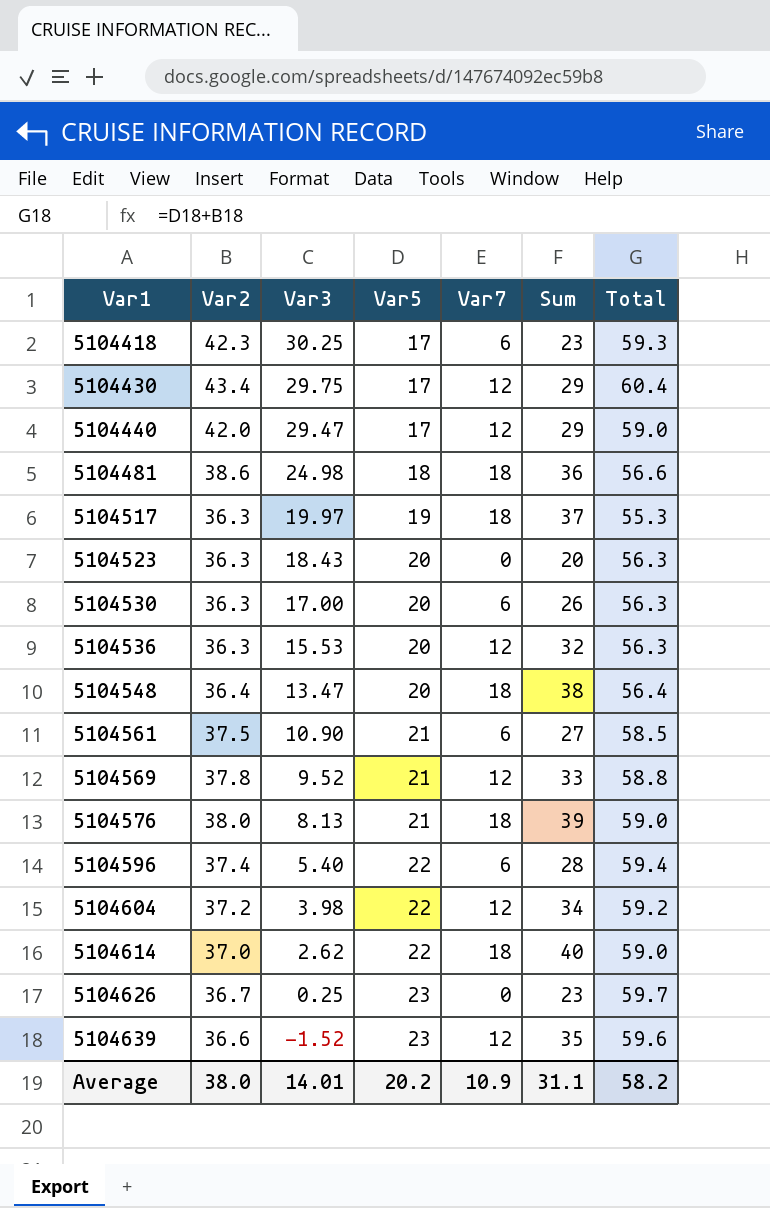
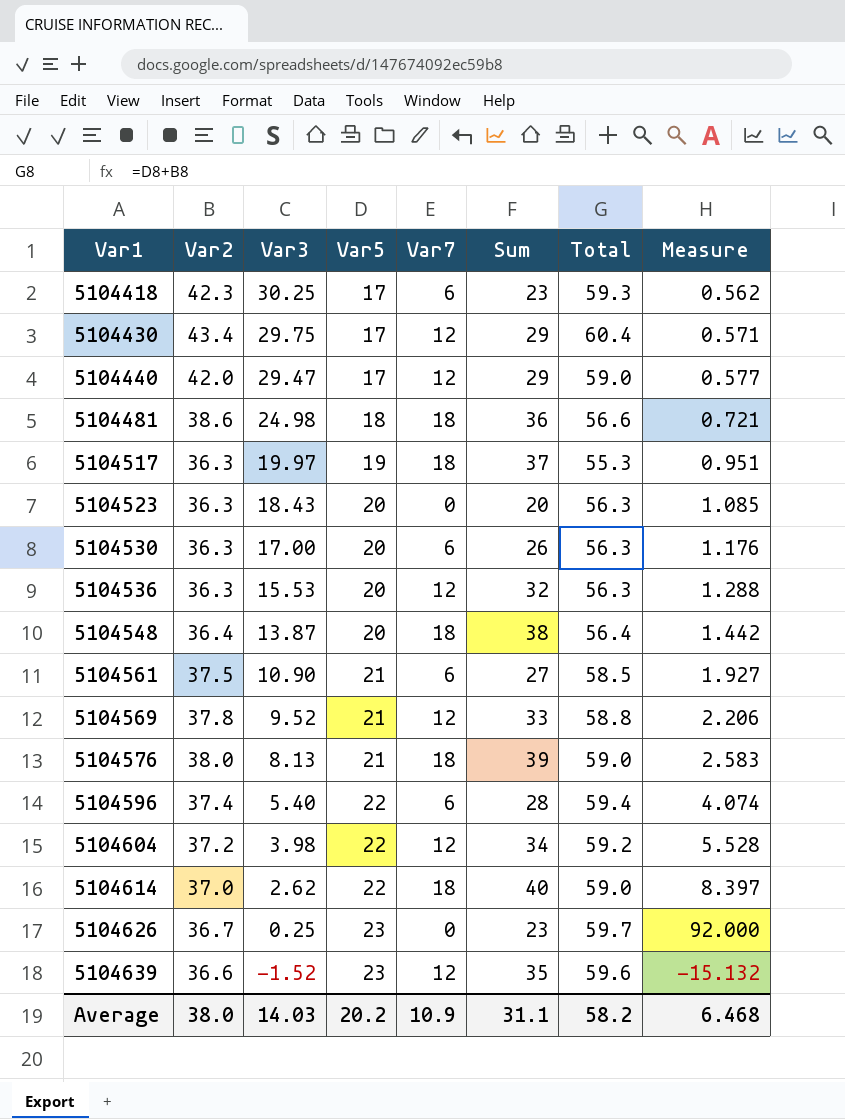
column Measure | formula: none -> [Var5] / [Var3]
5104548 | Var3: 13.47 -> 13.87
Average | Var3: 14.01 -> 14.03

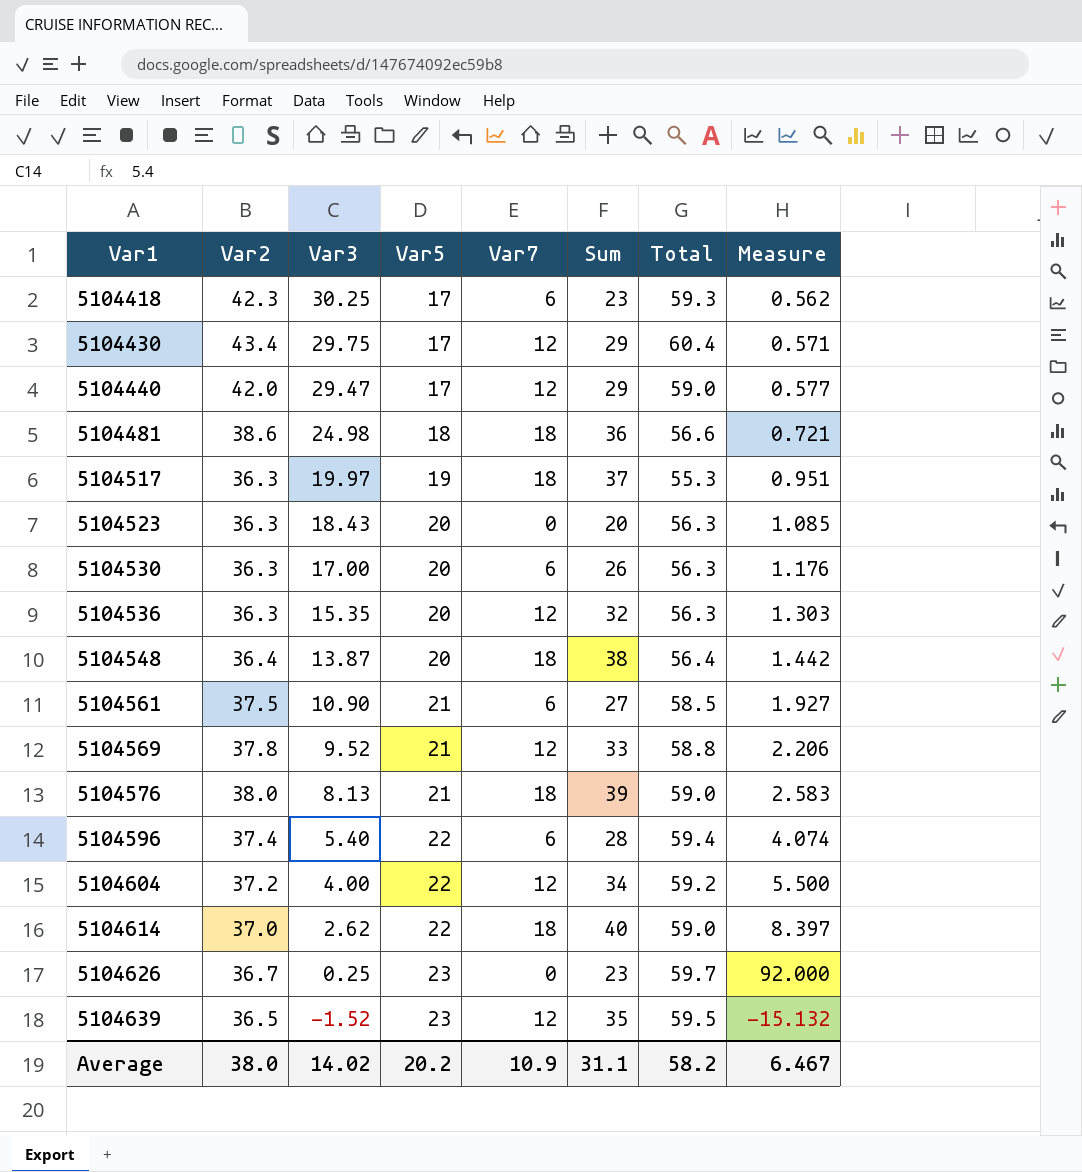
5104536 | Var3: 15.53 -> 15.35
5104536 | Measure: 1.288 -> 1.303
5104604 | Var3: 3.98 -> 4.00
5104604 | Measure: 5.528 -> 5.500
5104639 | Var2: 36.6 -> 36.5
5104639 | Total: 59.6 -> 59.5
Average | Var3: 14.03 -> 14.02
Average | Measure: 6.468 -> 6.467

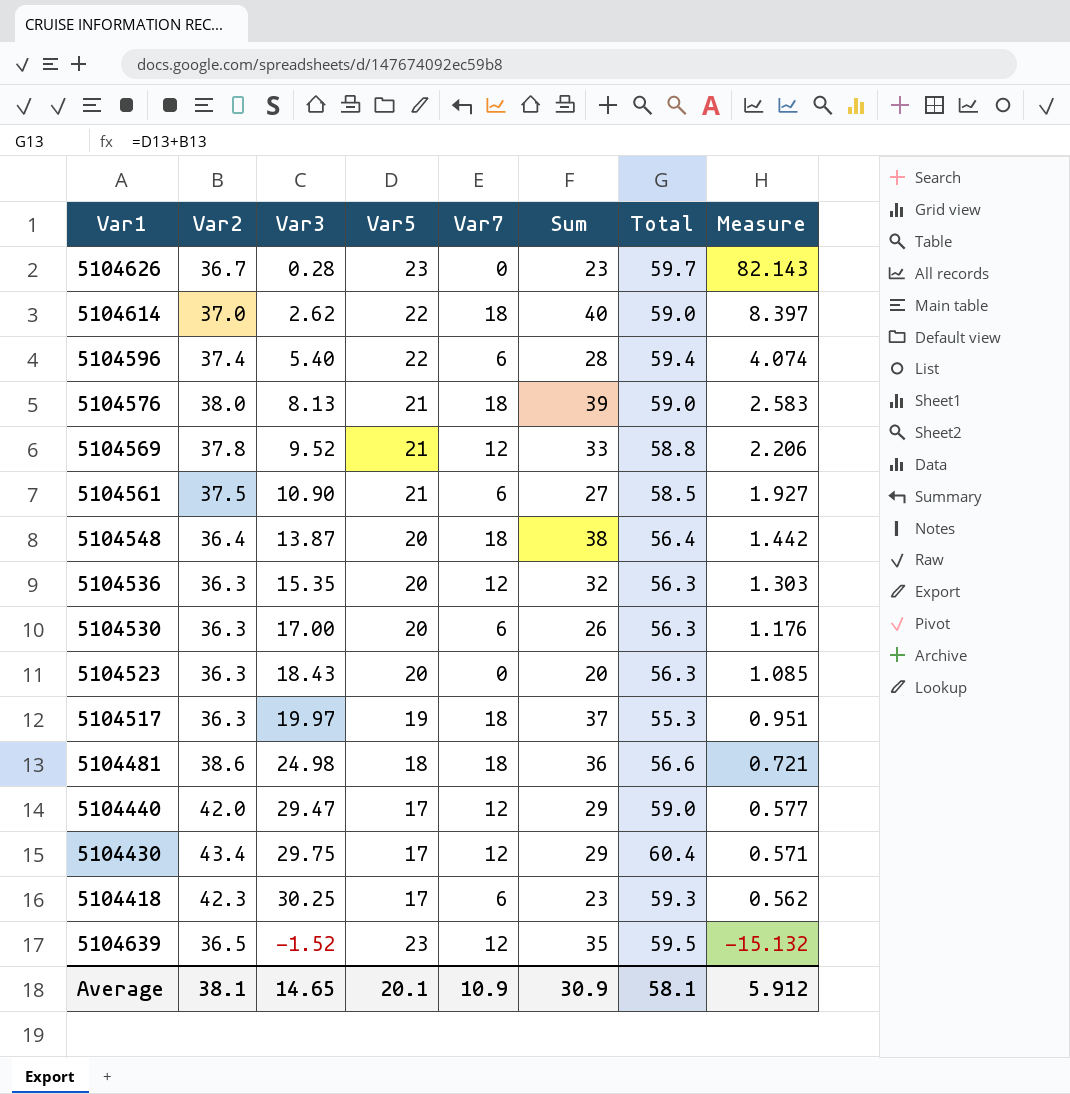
row order: Var1 ascending -> Measure descending
row 5104604: 37.2 | 4.00 | 22 | 12 | 34 | 59.2 | 5.500 -> none
5104626 | Var3: 0.25 -> 0.28
5104626 | Measure: 92.000 -> 82.143
Average | Var2: 38.0 -> 38.1
Average | Var3: 14.02 -> 14.65
Average | Var5: 20.2 -> 20.1
Average | Sum: 31.1 -> 30.9
Average | Total: 58.2 -> 58.1
Average | Measure: 6.467 -> 5.912

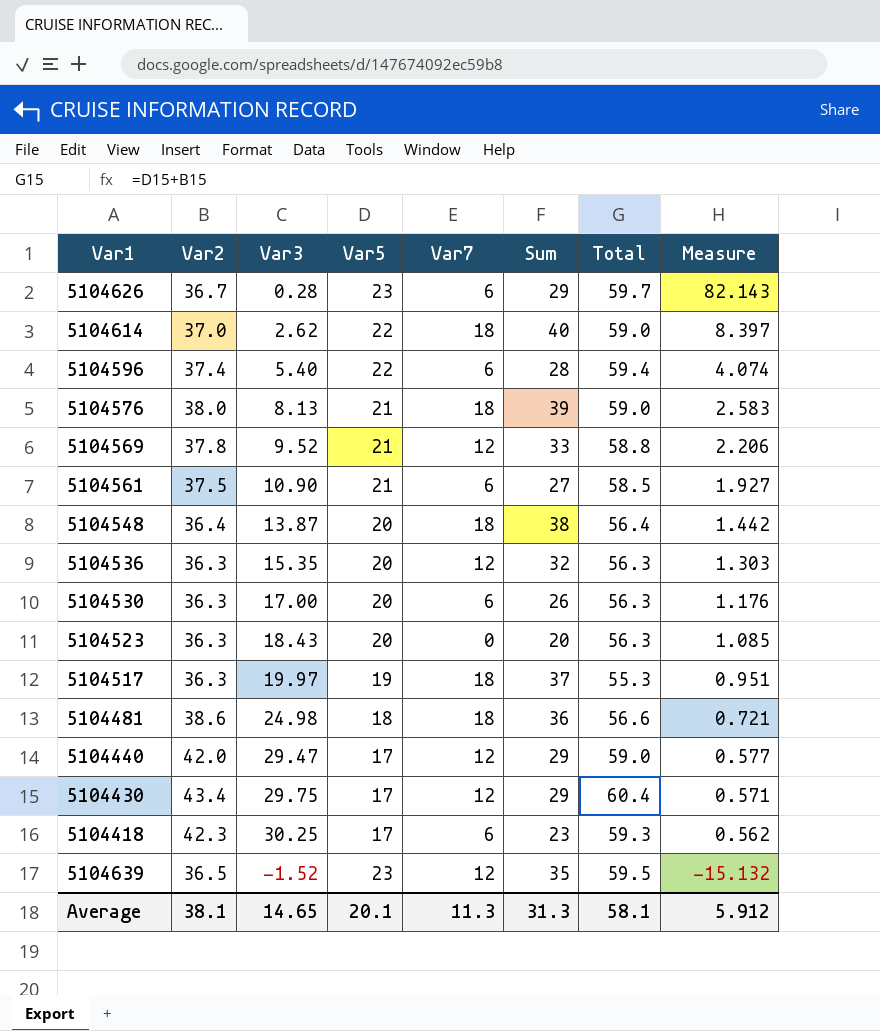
5104626 | Var7: 0 -> 6
5104626 | Sum: 23 -> 29
Average | Var7: 10.9 -> 11.3
Average | Sum: 30.9 -> 31.3

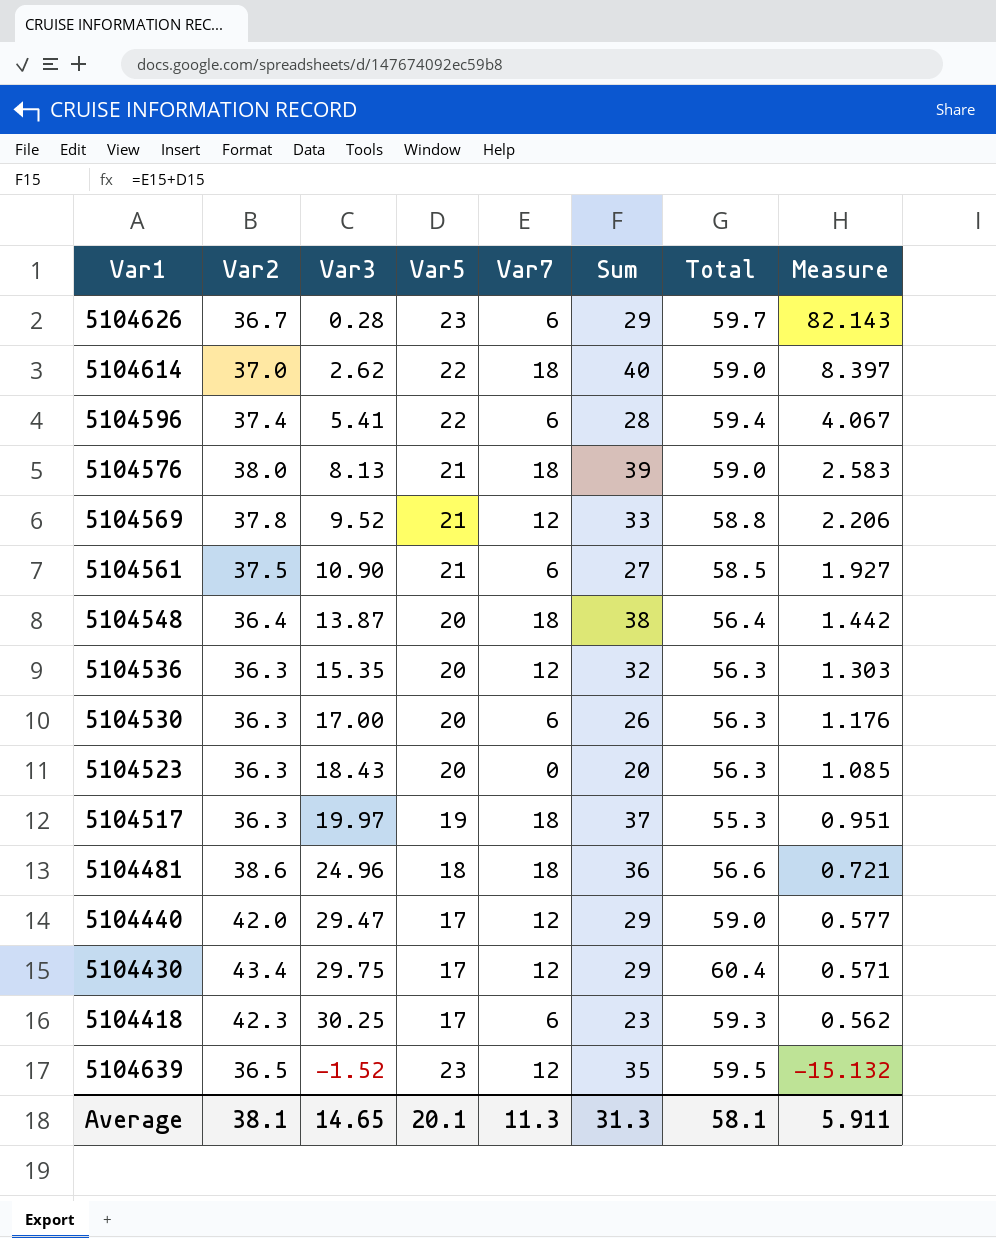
5104596 | Var3: 5.40 -> 5.41
5104596 | Measure: 4.074 -> 4.067
5104481 | Var3: 24.98 -> 24.96
Average | Measure: 5.912 -> 5.911

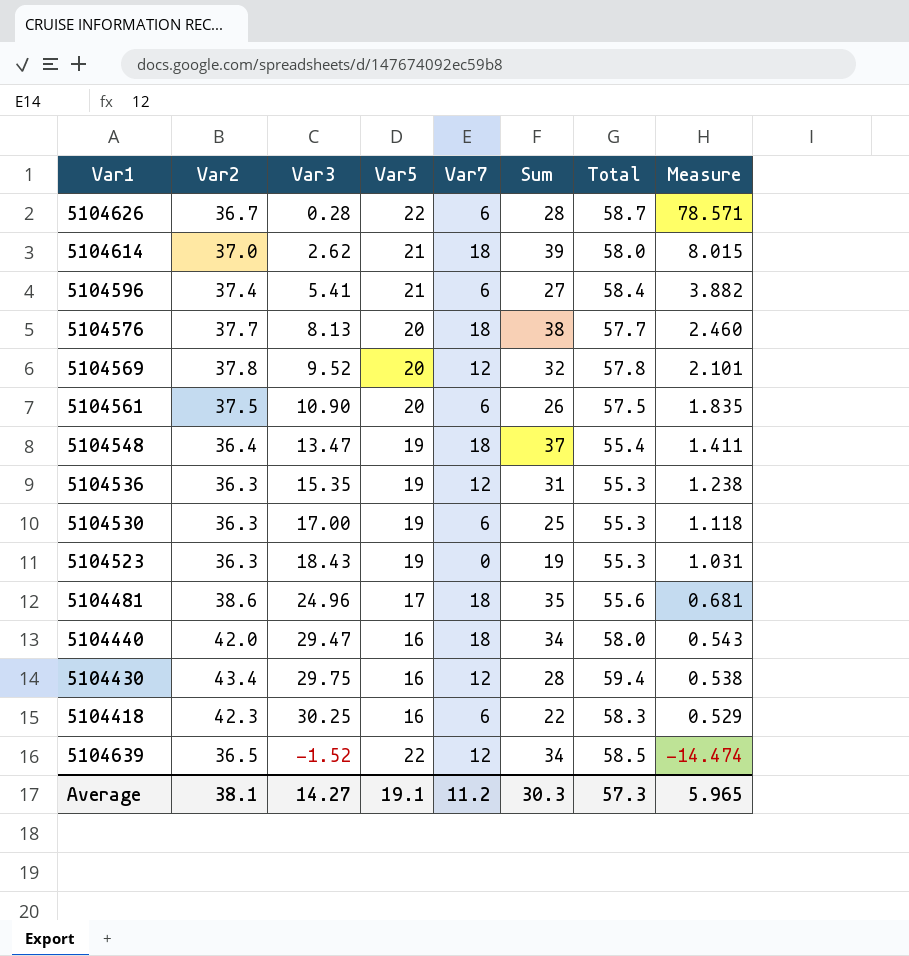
row 5104517: 36.3 | 19.97 | 19 | 18 | 37 | 55.3 | 0.951 -> none
5104626 | Var5: 23 -> 22
5104626 | Sum: 29 -> 28
5104626 | Total: 59.7 -> 58.7
5104626 | Measure: 82.143 -> 78.571
5104614 | Var5: 22 -> 21
5104614 | Sum: 40 -> 39
5104614 | Total: 59.0 -> 58.0
5104614 | Measure: 8.397 -> 8.015
5104596 | Var5: 22 -> 21
5104596 | Sum: 28 -> 27
5104596 | Total: 59.4 -> 58.4
5104596 | Measure: 4.067 -> 3.882
5104576 | Var2: 38.0 -> 37.7
5104576 | Var5: 21 -> 20
5104576 | Sum: 39 -> 38
5104576 | Total: 59.0 -> 57.7
5104576 | Measure: 2.583 -> 2.460
5104569 | Var5: 21 -> 20
5104569 | Sum: 33 -> 32
5104569 | Total: 58.8 -> 57.8
5104569 | Measure: 2.206 -> 2.101
5104561 | Var5: 21 -> 20
5104561 | Sum: 27 -> 26
5104561 | Total: 58.5 -> 57.5
5104561 | Measure: 1.927 -> 1.835
5104548 | Var3: 13.87 -> 13.47
5104548 | Var5: 20 -> 19
5104548 | Sum: 38 -> 37
5104548 | Total: 56.4 -> 55.4
5104548 | Measure: 1.442 -> 1.411
5104536 | Var5: 20 -> 19
5104536 | Sum: 32 -> 31
5104536 | Total: 56.3 -> 55.3
5104536 | Measure: 1.303 -> 1.238
5104530 | Var5: 20 -> 19
5104530 | Sum: 26 -> 25
5104530 | Total: 56.3 -> 55.3
5104530 | Measure: 1.176 -> 1.118
5104523 | Var5: 20 -> 19
5104523 | Sum: 20 -> 19
5104523 | Total: 56.3 -> 55.3
5104523 | Measure: 1.085 -> 1.031
5104481 | Var5: 18 -> 17
5104481 | Sum: 36 -> 35
5104481 | Total: 56.6 -> 55.6
5104481 | Measure: 0.721 -> 0.681
5104440 | Var5: 17 -> 16
5104440 | Var7: 12 -> 18
5104440 | Sum: 29 -> 34
5104440 | Total: 59.0 -> 58.0
5104440 | Measure: 0.577 -> 0.543
5104430 | Var5: 17 -> 16
5104430 | Sum: 29 -> 28
5104430 | Total: 60.4 -> 59.4
5104430 | Measure: 0.571 -> 0.538
5104418 | Var5: 17 -> 16
5104418 | Sum: 23 -> 22
5104418 | Total: 59.3 -> 58.3
5104418 | Measure: 0.562 -> 0.529
5104639 | Var5: 23 -> 22
5104639 | Sum: 35 -> 34
5104639 | Total: 59.5 -> 58.5
5104639 | Measure: -15.132 -> -14.474
Average | Var3: 14.65 -> 14.27
Average | Var5: 20.1 -> 19.1
Average | Var7: 11.3 -> 11.2
Average | Sum: 31.3 -> 30.3
Average | Total: 58.1 -> 57.3
Average | Measure: 5.911 -> 5.965

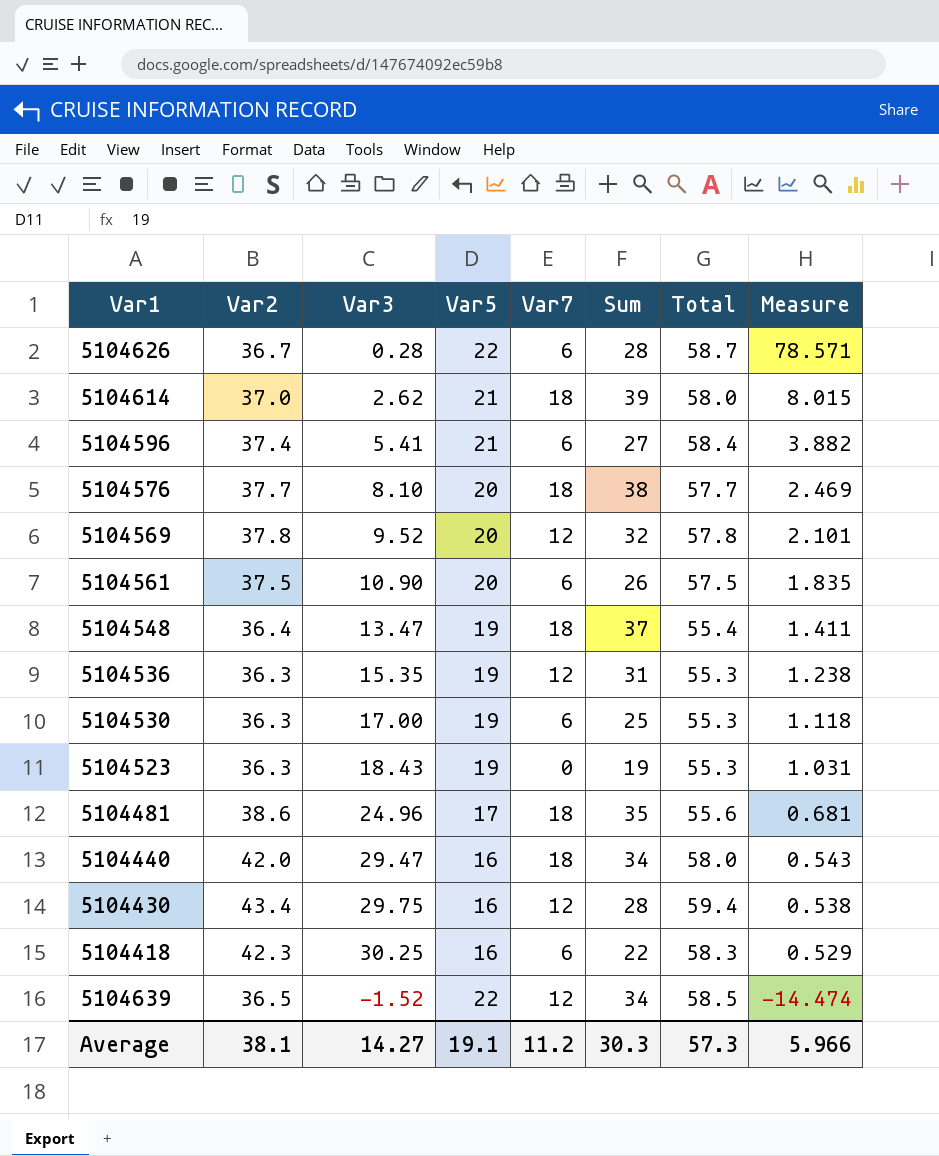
5104576 | Var3: 8.13 -> 8.10
5104576 | Measure: 2.460 -> 2.469
Average | Measure: 5.965 -> 5.966

